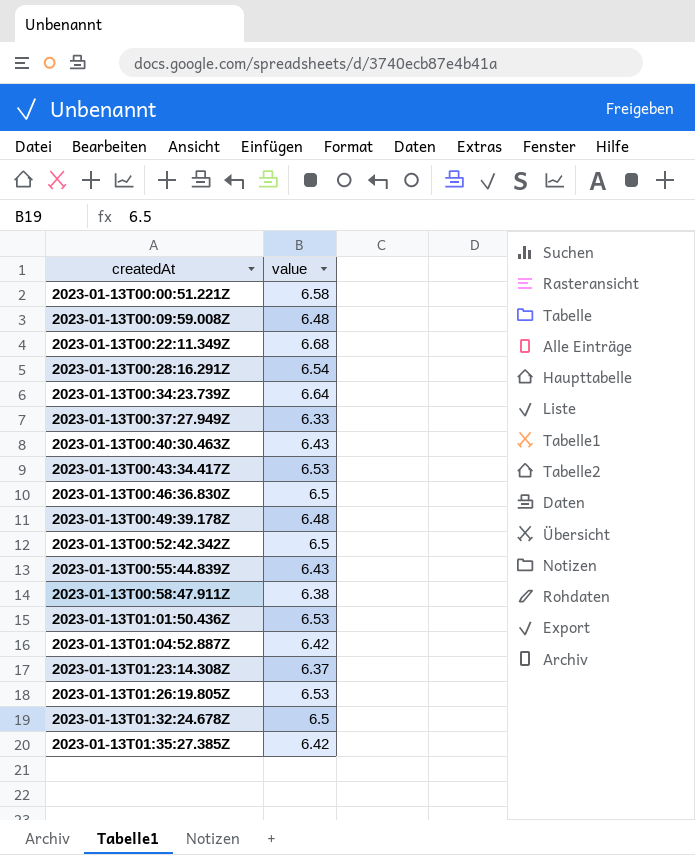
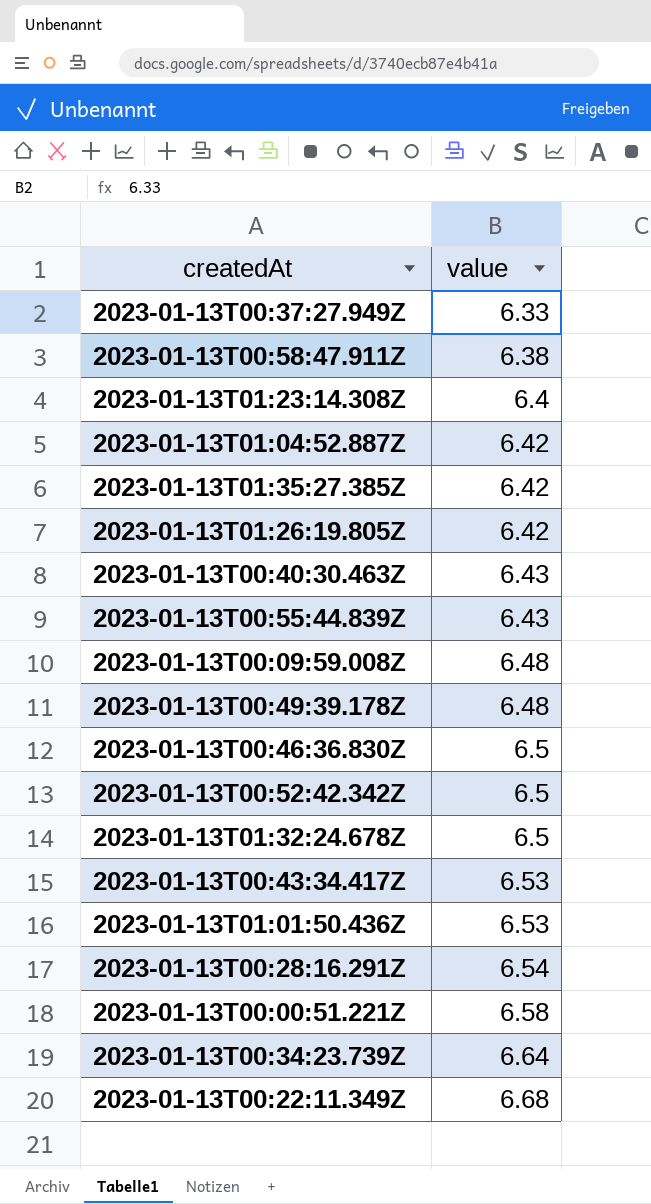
row order: createdAt ascending -> value ascending
2023-01-13T01:23:14.308Z | value: 6.37 -> 6.4
2023-01-13T01:26:19.805Z | value: 6.53 -> 6.42

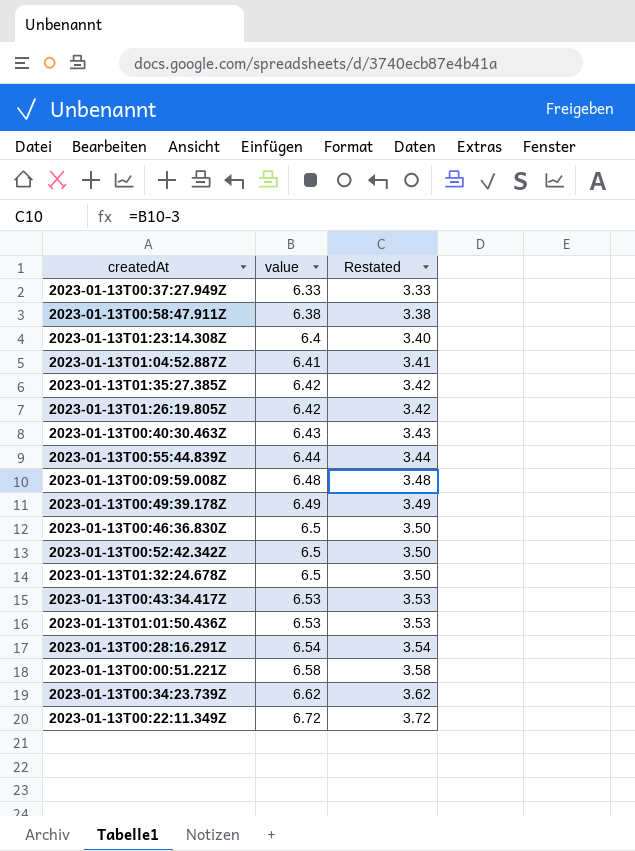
column Restated | formula: none -> [value] - 3
2023-01-13T01:04:52.887Z | value: 6.42 -> 6.41
2023-01-13T00:55:44.839Z | value: 6.43 -> 6.44
2023-01-13T00:49:39.178Z | value: 6.48 -> 6.49
2023-01-13T00:34:23.739Z | value: 6.64 -> 6.62
2023-01-13T00:22:11.349Z | value: 6.68 -> 6.72

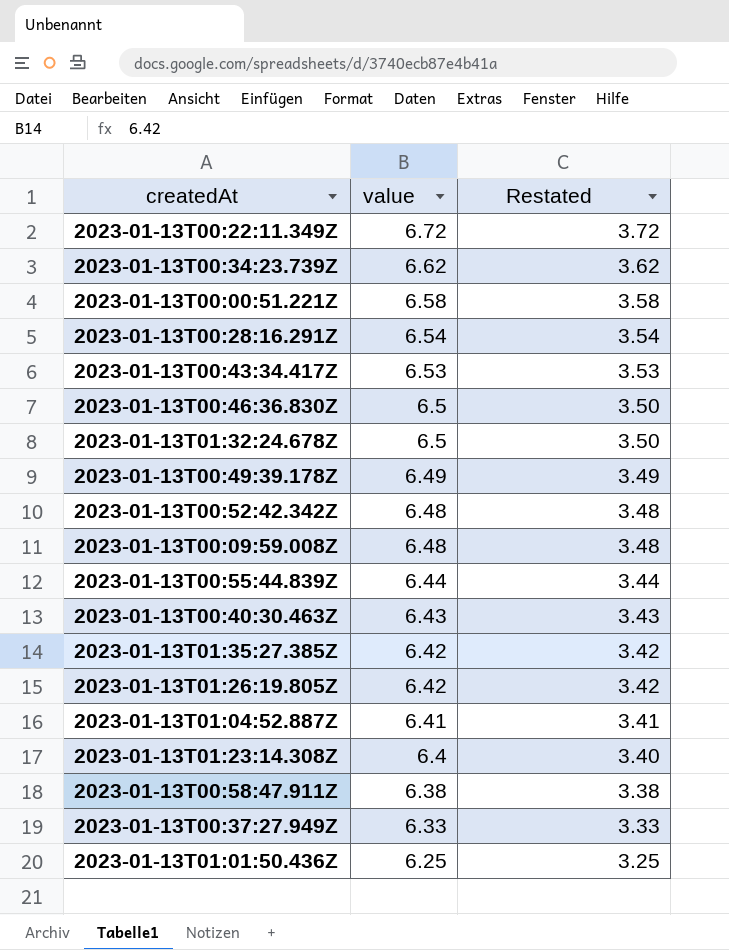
row order: value ascending -> value descending
2023-01-13T00:52:42.342Z | value: 6.5 -> 6.48
2023-01-13T00:52:42.342Z | Restated: 3.50 -> 3.48
2023-01-13T01:01:50.436Z | value: 6.53 -> 6.25
2023-01-13T01:01:50.436Z | Restated: 3.53 -> 3.25

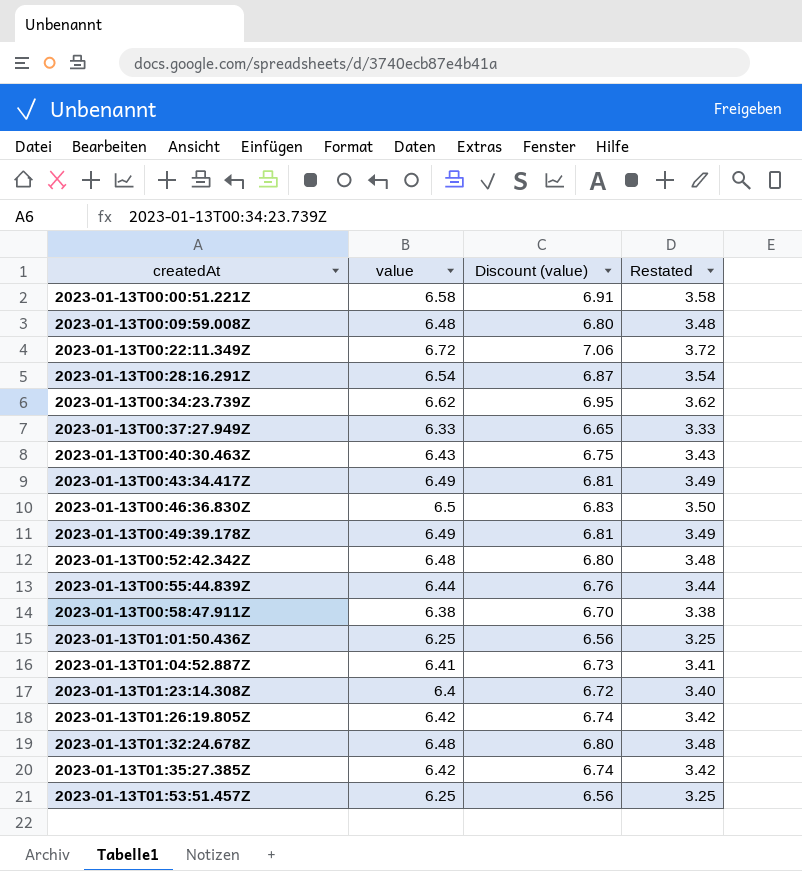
row order: value descending -> createdAt ascending
column Discount (value) | formula: none -> [value] * 1.05
2023-01-13T00:43:34.417Z | value: 6.53 -> 6.49
2023-01-13T00:43:34.417Z | Restated: 3.53 -> 3.49
2023-01-13T01:32:24.678Z | value: 6.5 -> 6.48
2023-01-13T01:32:24.678Z | Restated: 3.50 -> 3.48
row 2023-01-13T01:53:51.457Z: none -> 6.25 | 6.56 | 3.25

